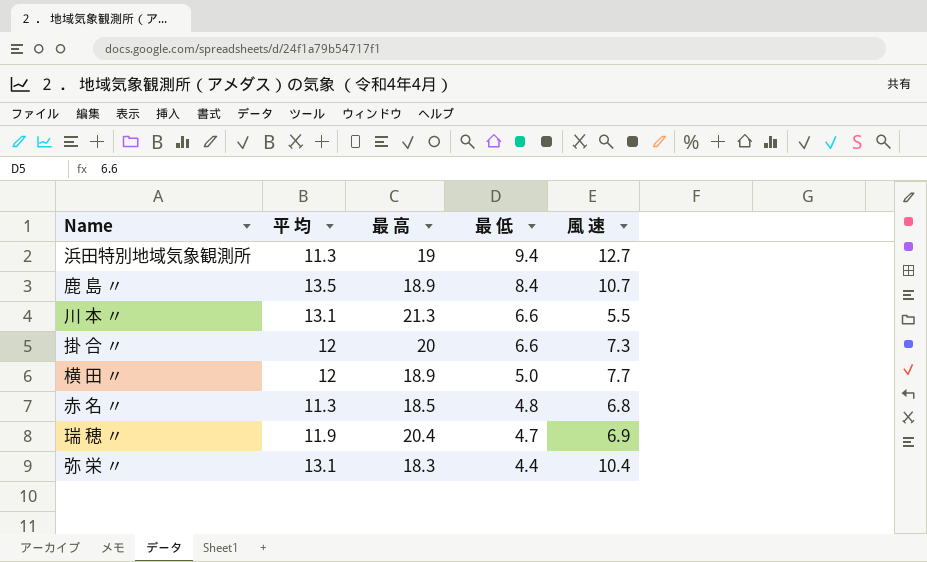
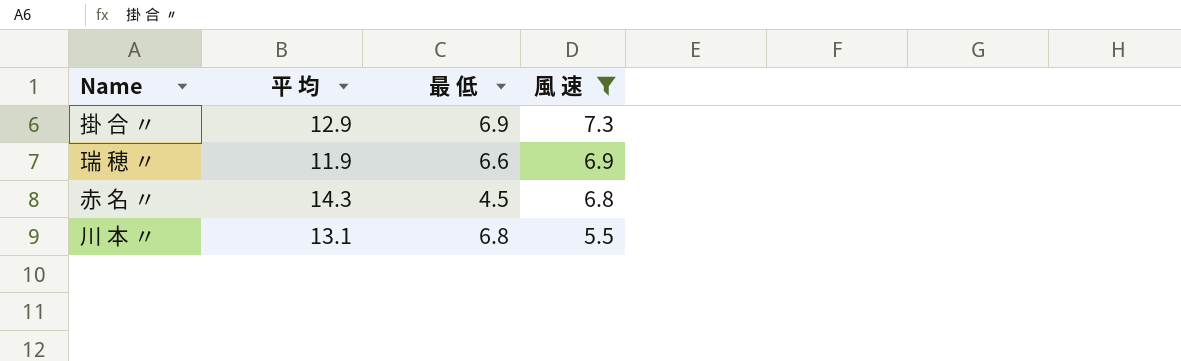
filter: none -> 風 速 <= 7.3
row order: 最 低 descending -> 風 速 descending
column 最 高 | position: 3 -> none
掛 合 〃 | 平 均: 12 -> 12.9
掛 合 〃 | 最 低: 6.6 -> 6.9
瑞 穂 〃 | 最 低: 4.7 -> 6.6
赤 名 〃 | 平 均: 11.3 -> 14.3
赤 名 〃 | 最 低: 4.8 -> 4.5
川 本 〃 | 最 低: 6.6 -> 6.8

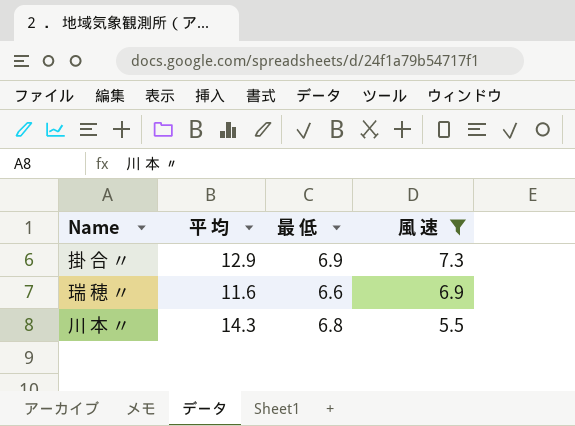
row 赤 名 〃: 14.3 | 4.5 | 6.8 -> none
瑞 穂 〃 | 平 均: 11.9 -> 11.6
川 本 〃 | 平 均: 13.1 -> 14.3

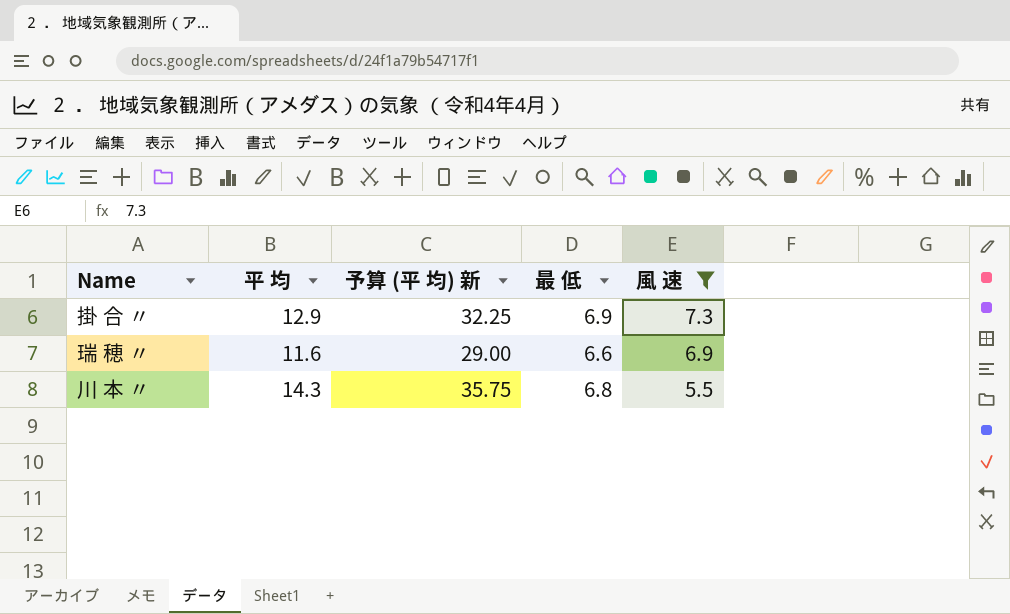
column 予算 (平 均) 新 | formula: none -> [平 均] * 2.5

